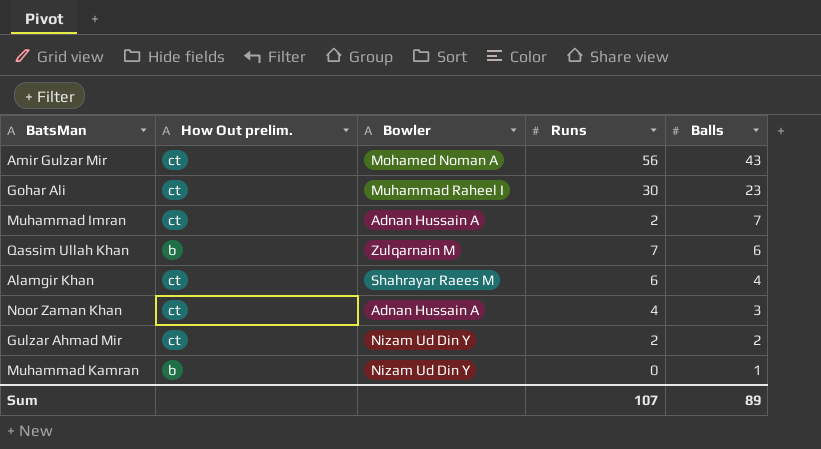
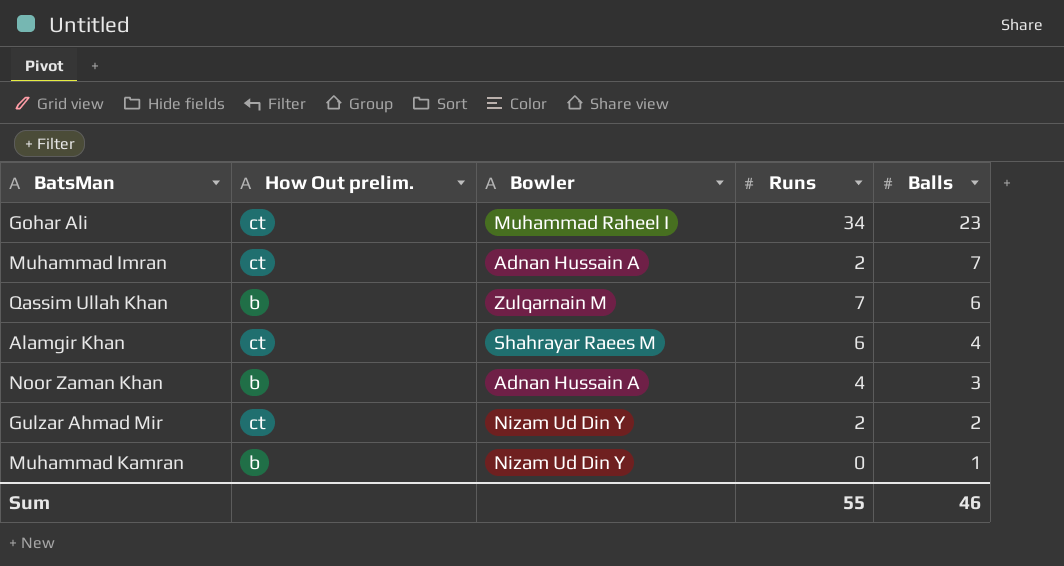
row Amir Gulzar Mir: ct | Mohamed Noman A | 56 | 43 -> none
Gohar Ali | Runs: 30 -> 34
Noor Zaman Khan | How Out prelim.: ct -> b
Sum | Runs: 107 -> 55
Sum | Balls: 89 -> 46

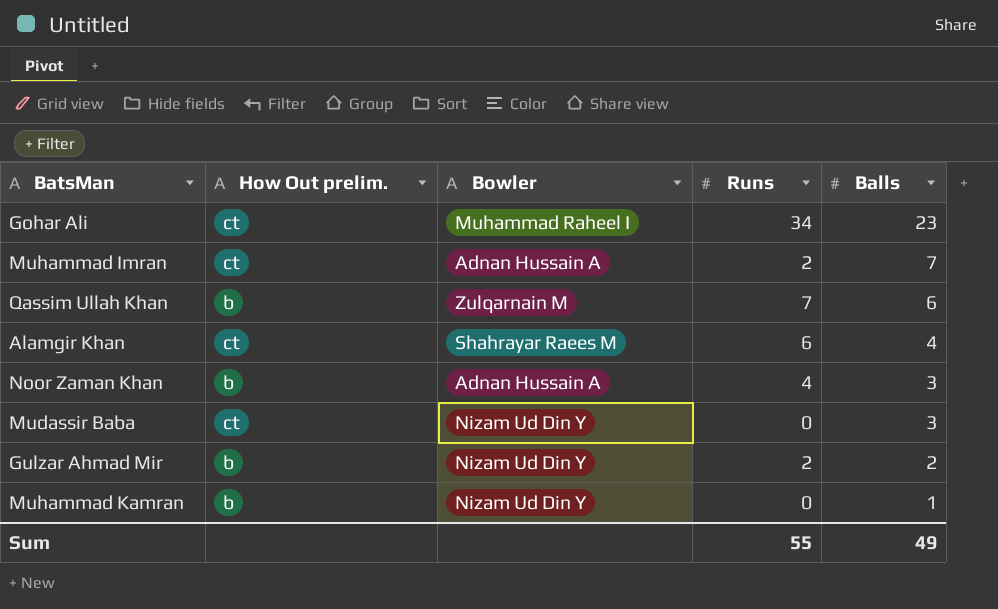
row Mudassir Baba: none -> ct | Nizam Ud Din Y | 0 | 3
Gulzar Ahmad Mir | How Out prelim.: ct -> b
Sum | Balls: 46 -> 49

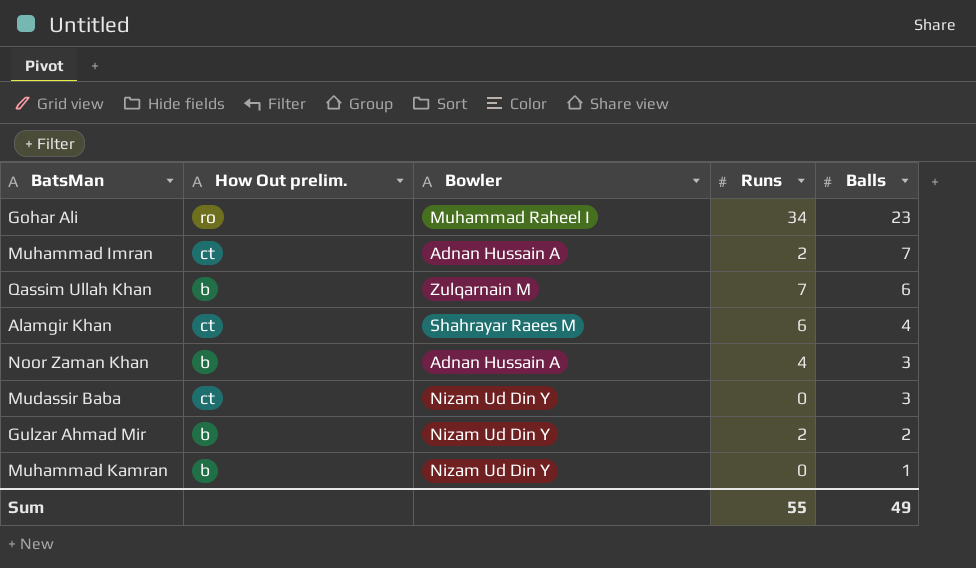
Gohar Ali | How Out prelim.: ct -> ro

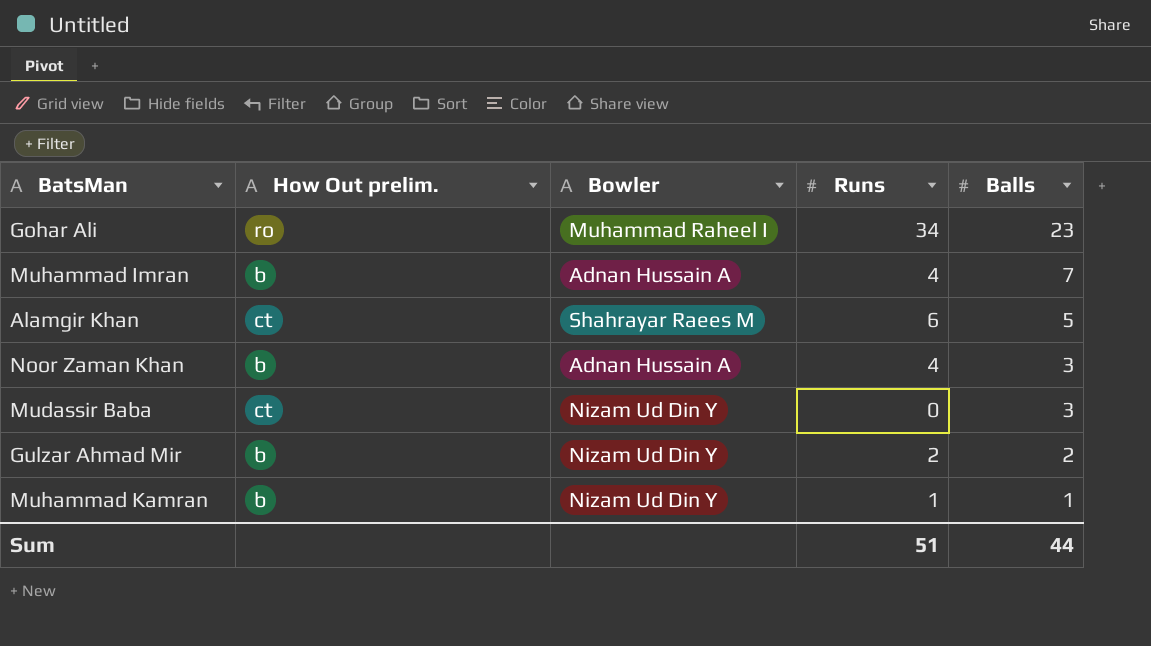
row Qassim Ullah Khan: b | Zulqarnain M | 7 | 6 -> none
Muhammad Imran | How Out prelim.: ct -> b
Muhammad Imran | Runs: 2 -> 4
Alamgir Khan | Balls: 4 -> 5
Muhammad Kamran | Runs: 0 -> 1
Sum | Runs: 55 -> 51
Sum | Balls: 49 -> 44

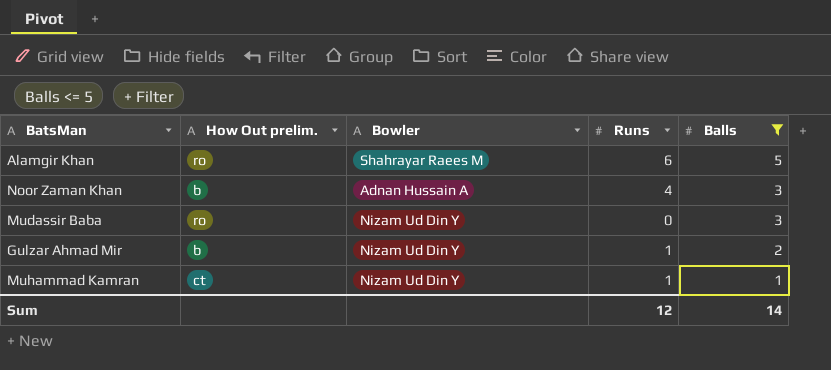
filter: none -> Balls <= 5
Alamgir Khan | How Out prelim.: ct -> ro
Mudassir Baba | How Out prelim.: ct -> ro
Gulzar Ahmad Mir | Runs: 2 -> 1
Muhammad Kamran | How Out prelim.: b -> ct
Sum | Runs: 51 -> 12
Sum | Balls: 44 -> 14

